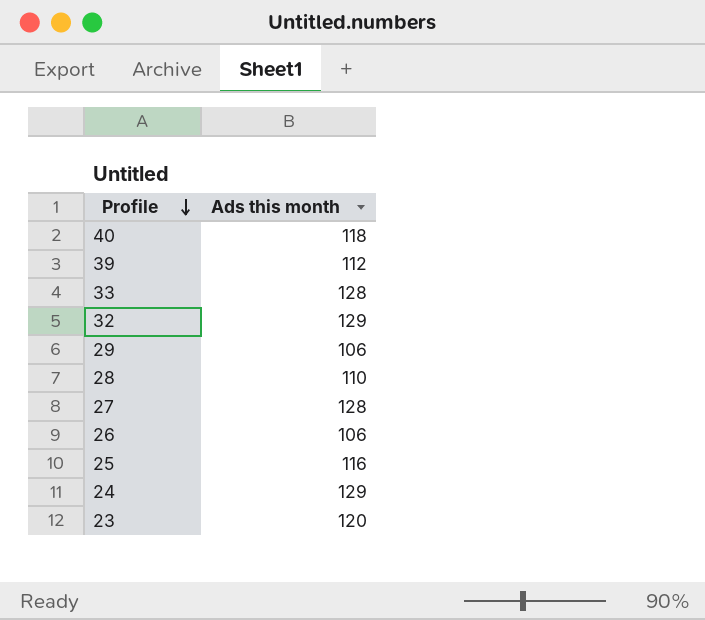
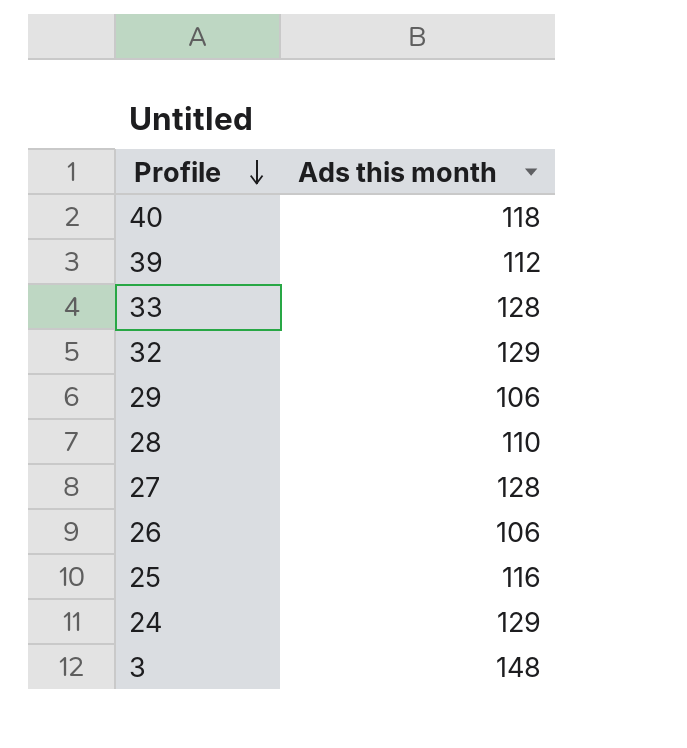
row 23: 120 -> none
row 3: none -> 148

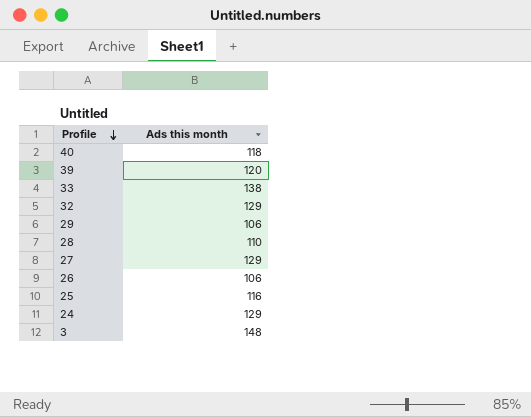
39 | Ads this month: 112 -> 120
33 | Ads this month: 128 -> 138
27 | Ads this month: 128 -> 129

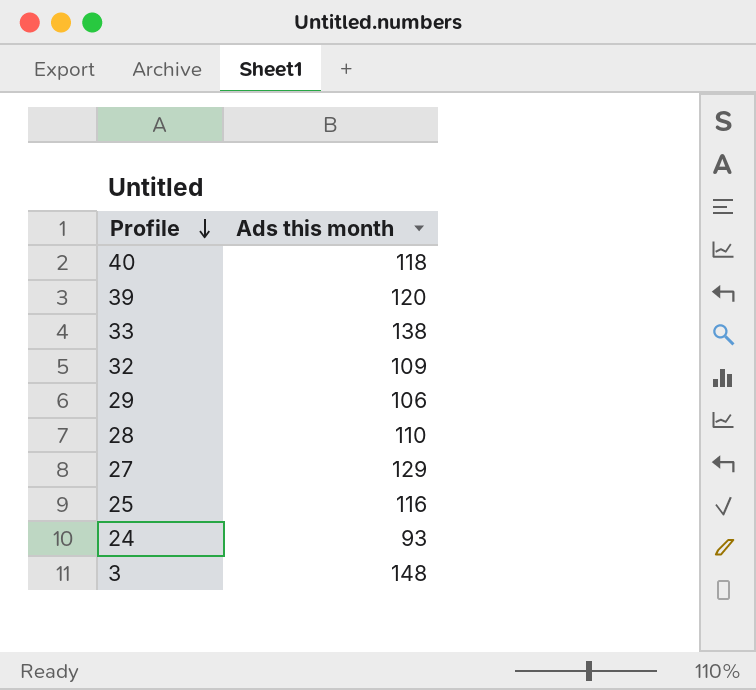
row 26: 106 -> none
32 | Ads this month: 129 -> 109
24 | Ads this month: 129 -> 93

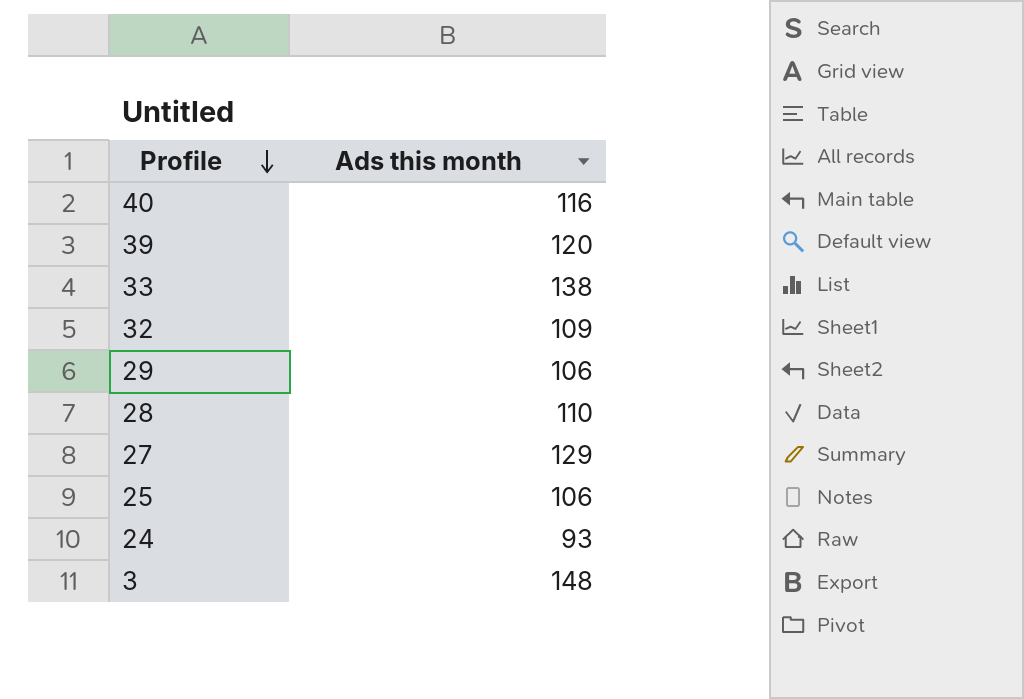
40 | Ads this month: 118 -> 116
25 | Ads this month: 116 -> 106

